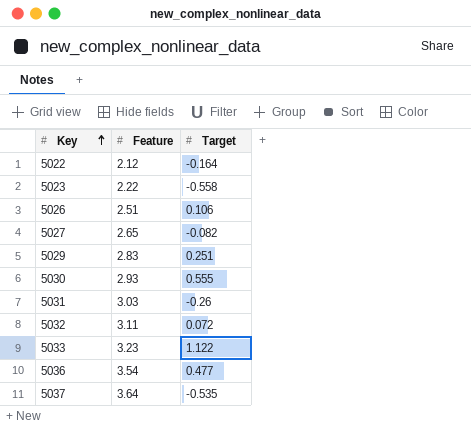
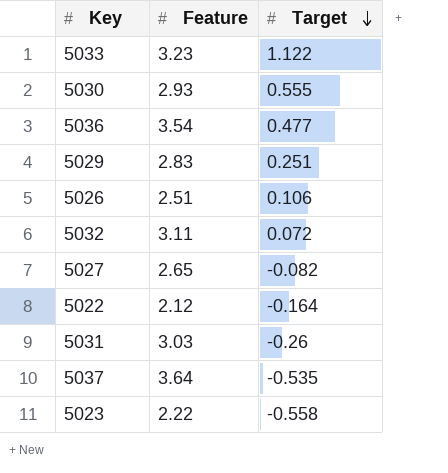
row order: Key ascending -> Target descending

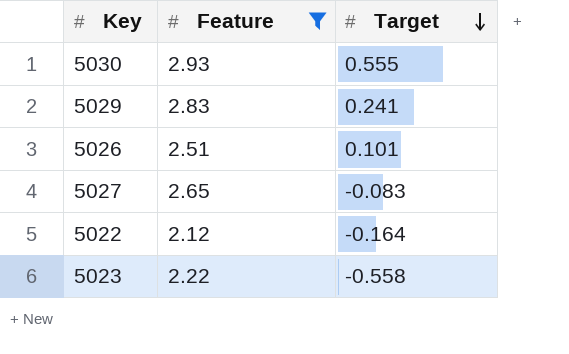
filter: none -> Feature <= 2.93
5029 | Target: 0.251 -> 0.241
5026 | Target: 0.106 -> 0.101
5027 | Target: -0.082 -> -0.083

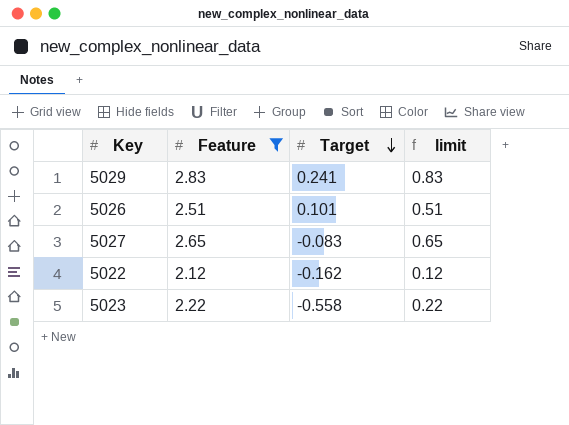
column limit | formula: none -> [Feature] - 2
row 5030: 2.93 | 0.555 -> none
5022 | Target: -0.164 -> -0.162

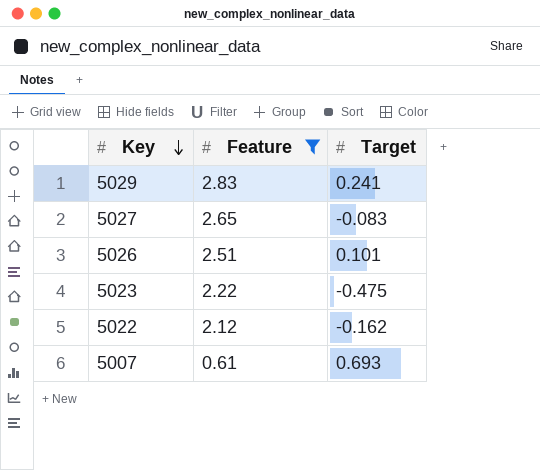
row order: Target descending -> Key descending
column limit | formula: [Feature] - 2 -> none
5023 | Target: -0.558 -> -0.475
row 5007: none -> 0.61 | 0.693

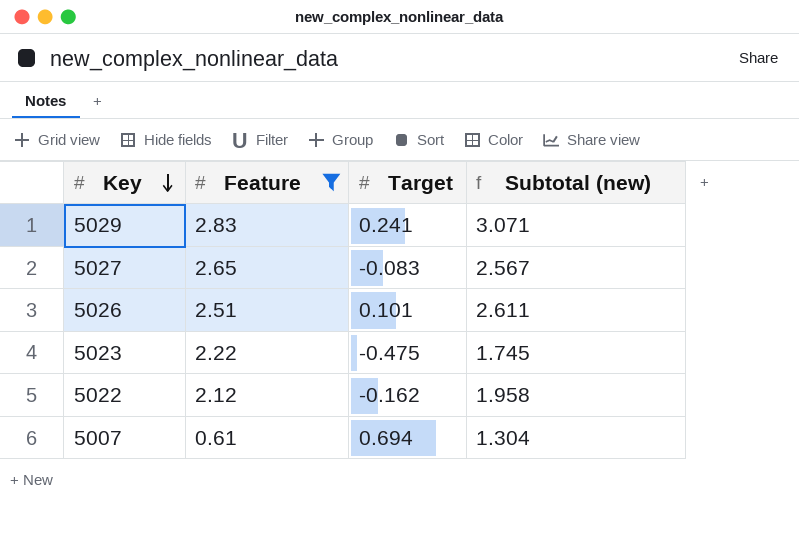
column Subtotal (new) | formula: none -> [Feature] + [Target]
5007 | Target: 0.693 -> 0.694

